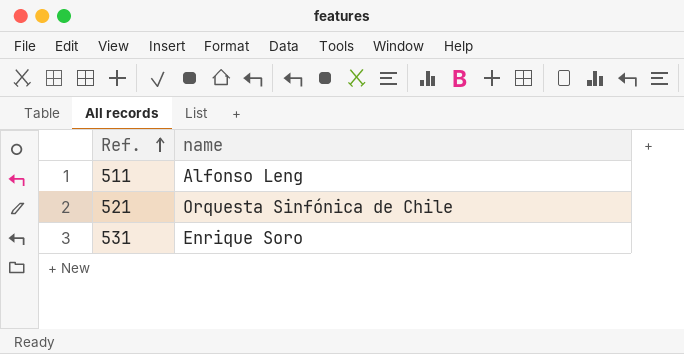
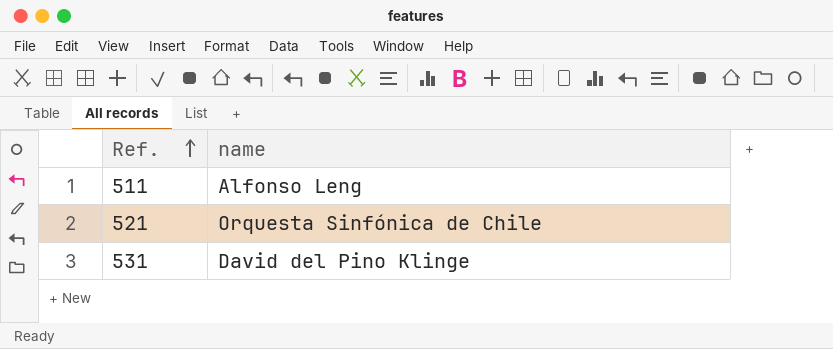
531 | name: Enrique Soro -> David del Pino Klinge

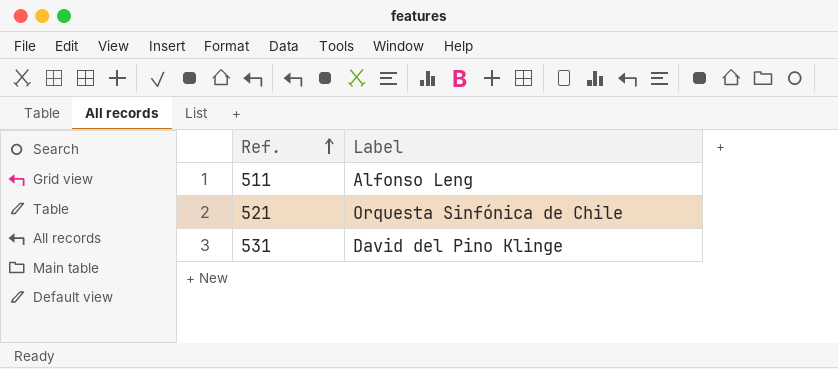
column name: name -> Label

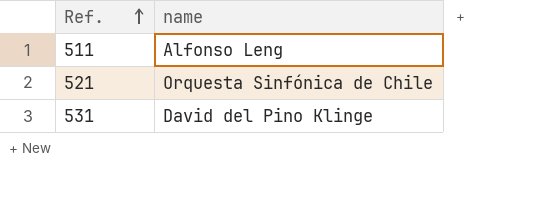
column name: Label -> name

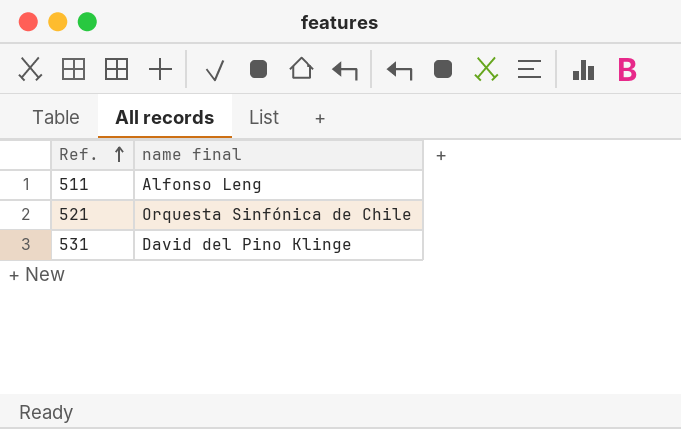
column name: name -> name final

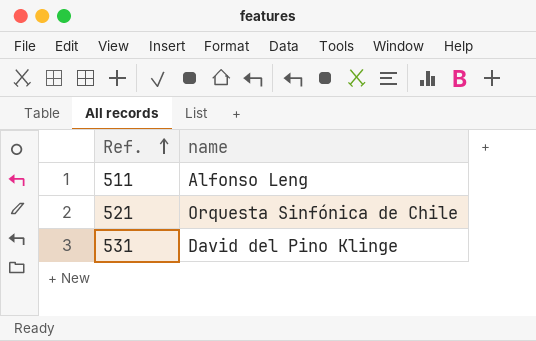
column name: name final -> name

